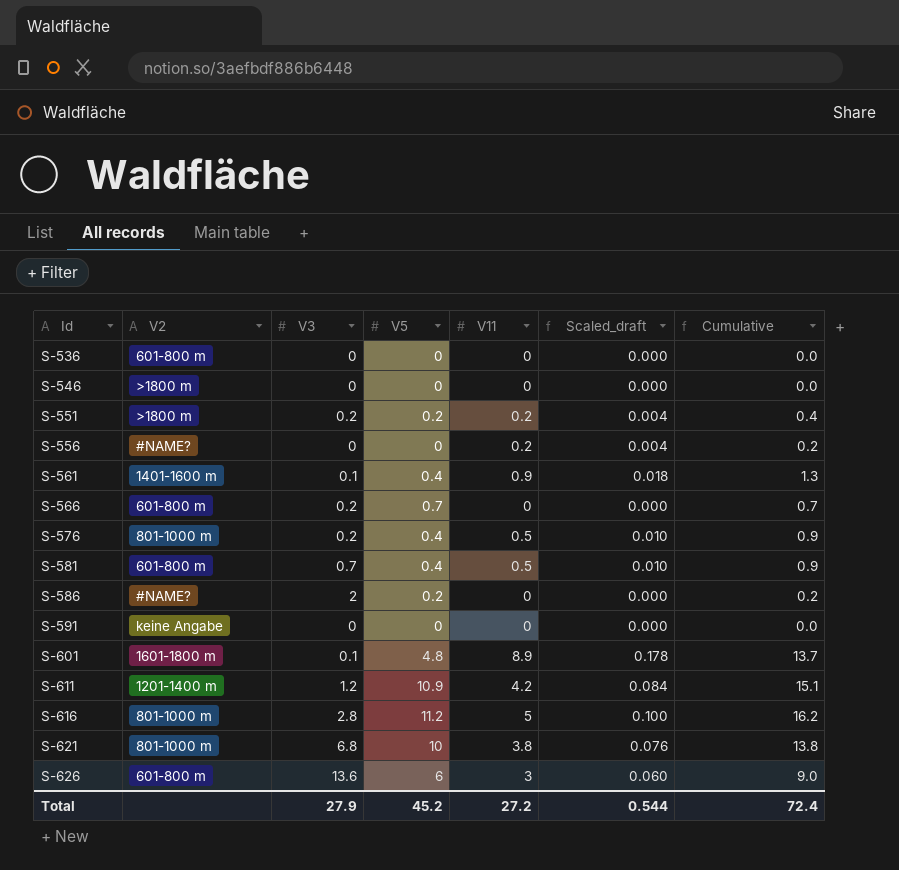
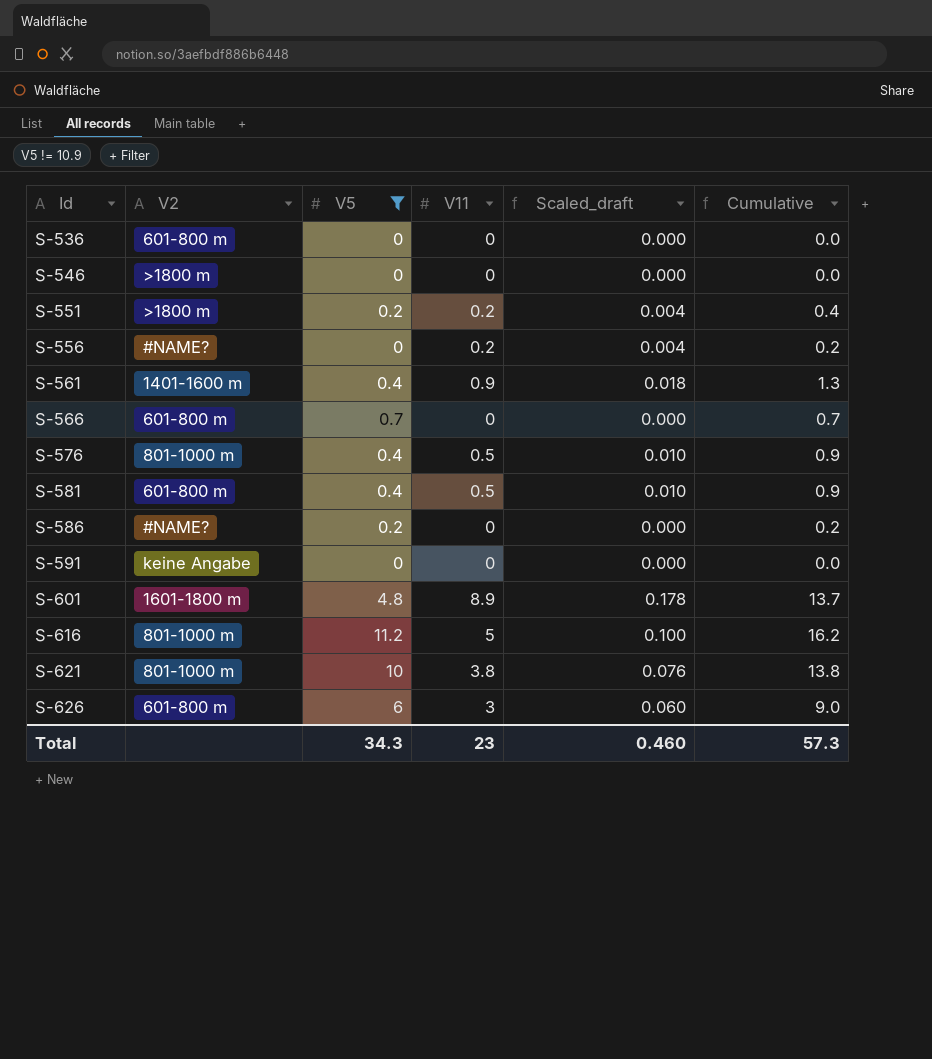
filter: none -> V5 != 10.9
column V3 | position: 3 -> none
Total | V5: 45.2 -> 34.3
Total | V11: 27.2 -> 23
Total | Scaled_draft: 0.544 -> 0.460
Total | Cumulative: 72.4 -> 57.3

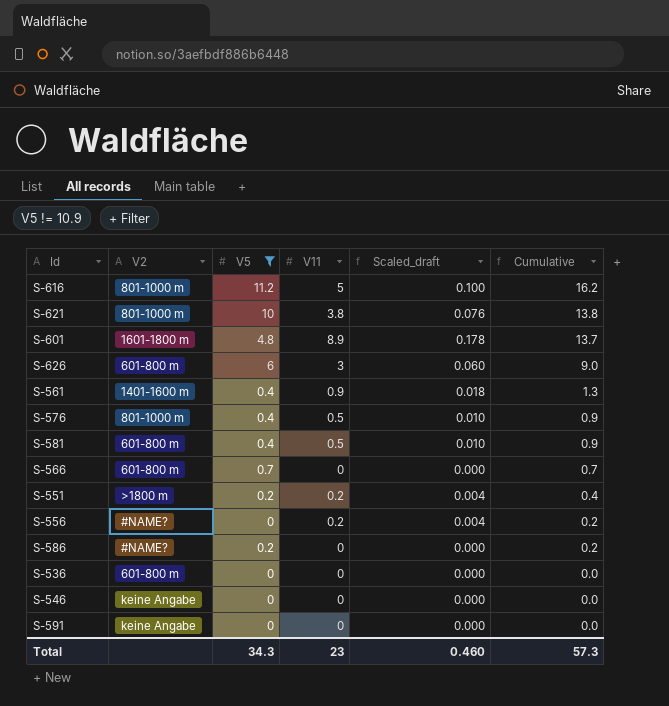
row order: Id ascending -> Cumulative descending
S-546 | V2: >1800 m -> keine Angabe

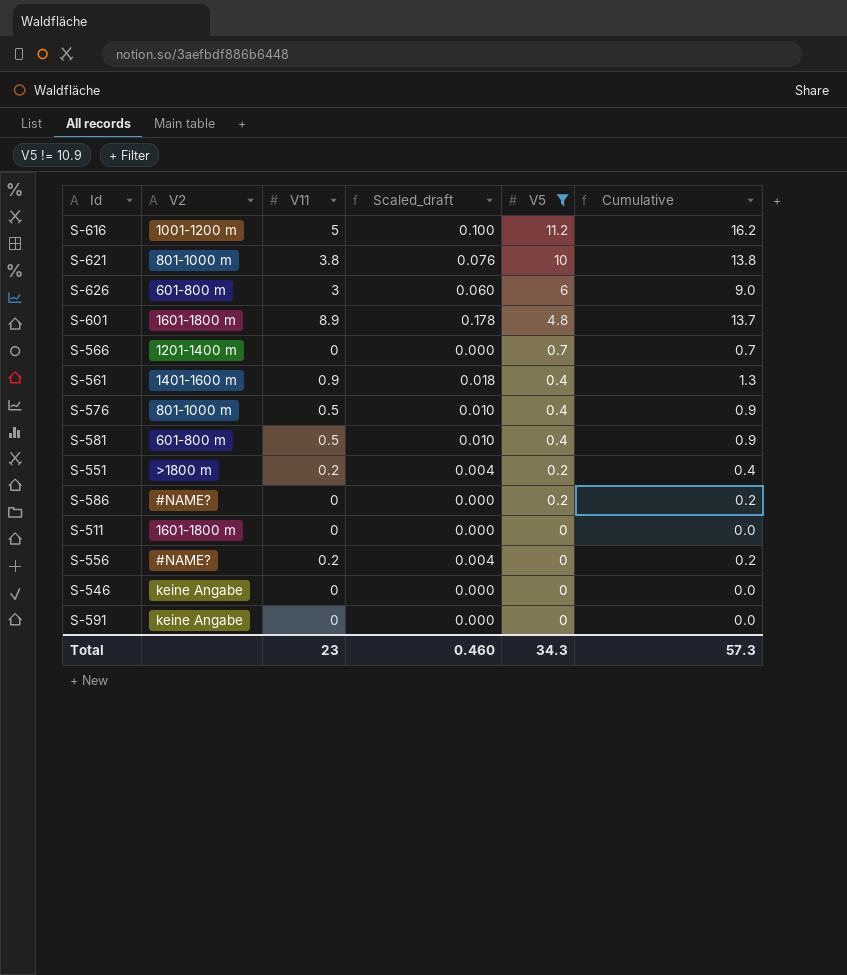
row order: Cumulative descending -> V5 descending
column V5 | position: 3 -> 5
row S-536: 601-800 m | 0 | 0 | 0.000 | 0.0 -> none
S-616 | V2: 801-1000 m -> 1001-1200 m
S-566 | V2: 601-800 m -> 1201-1400 m
row S-511: none -> 1601-1800 m | 0 | 0.000 | 0 | 0.0

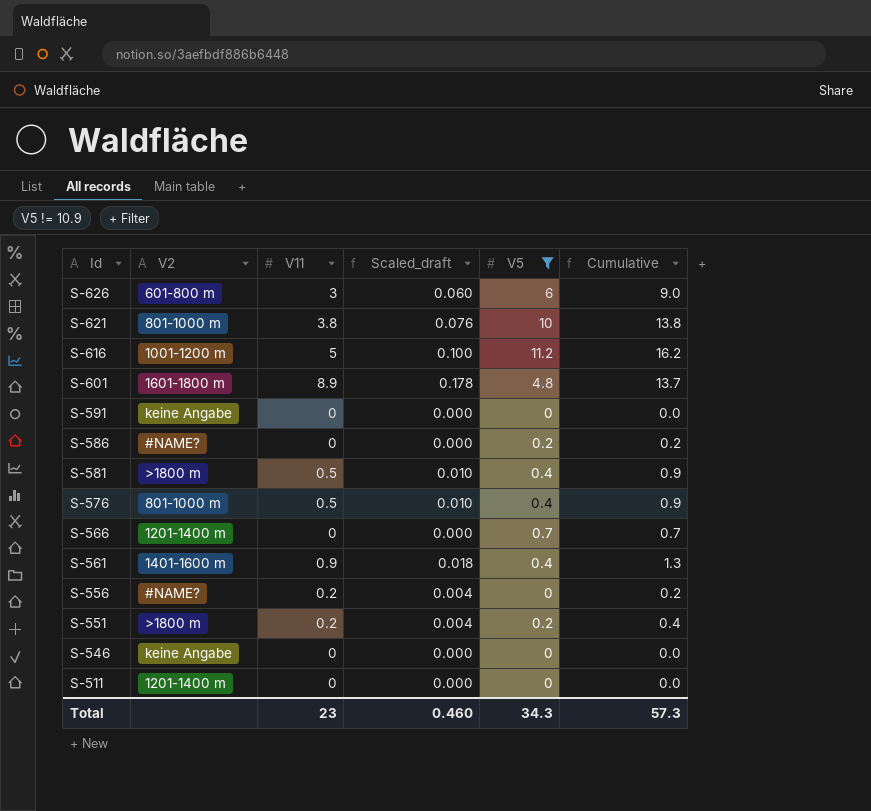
row order: V5 descending -> Id descending
S-581 | V2: 601-800 m -> >1800 m
S-511 | V2: 1601-1800 m -> 1201-1400 m

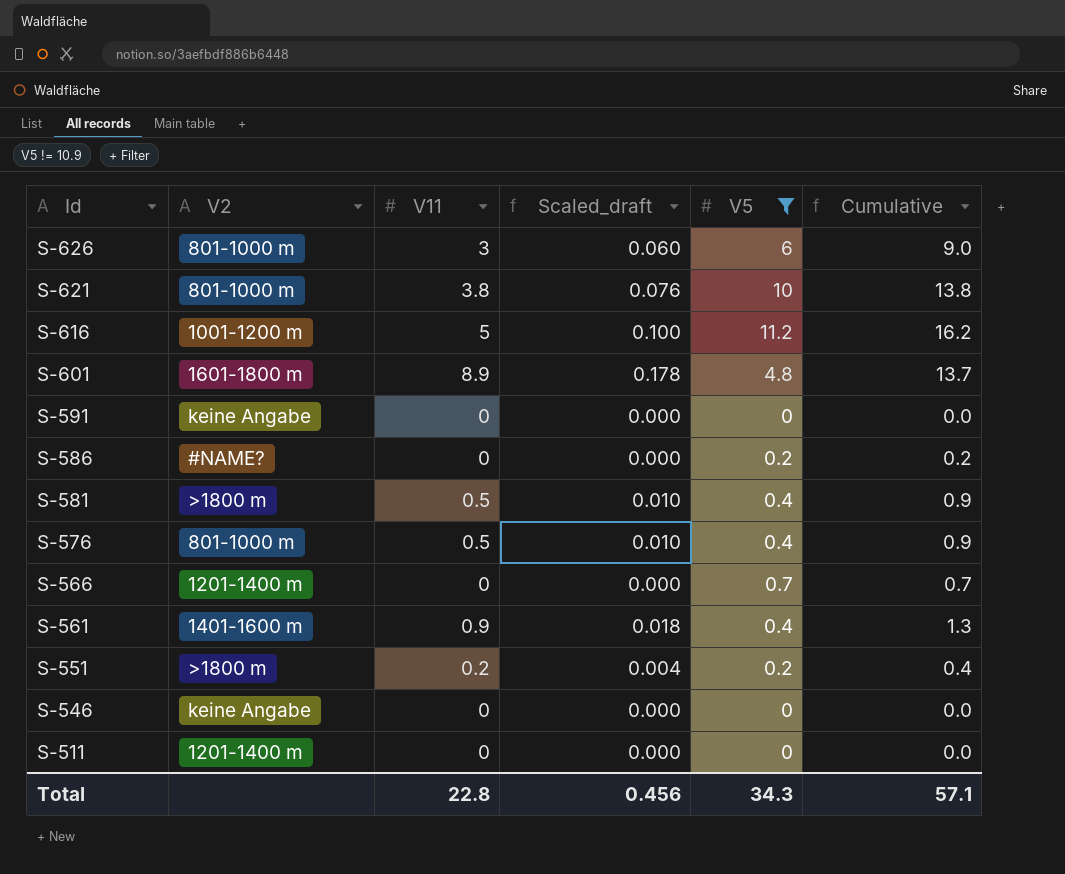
row S-556: #NAME? | 0.2 | 0.004 | 0 | 0.2 -> none
S-626 | V2: 601-800 m -> 801-1000 m
Total | V11: 23 -> 22.8
Total | Scaled_draft: 0.460 -> 0.456
Total | Cumulative: 57.3 -> 57.1

